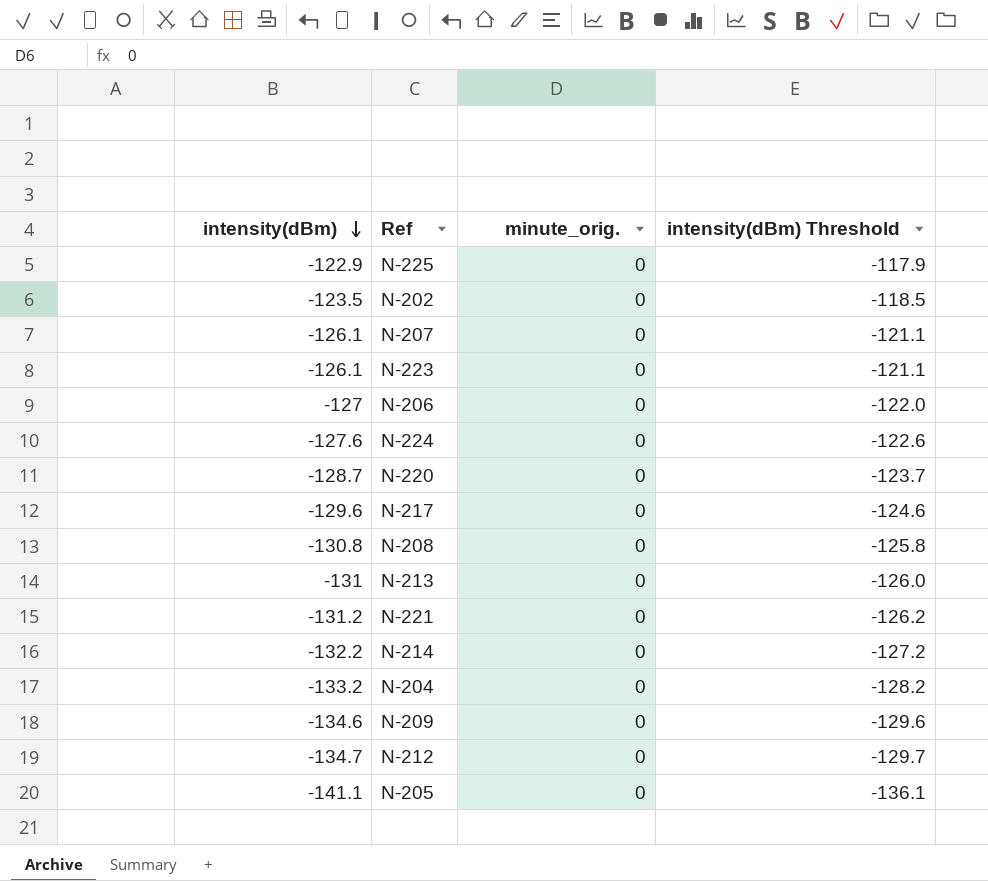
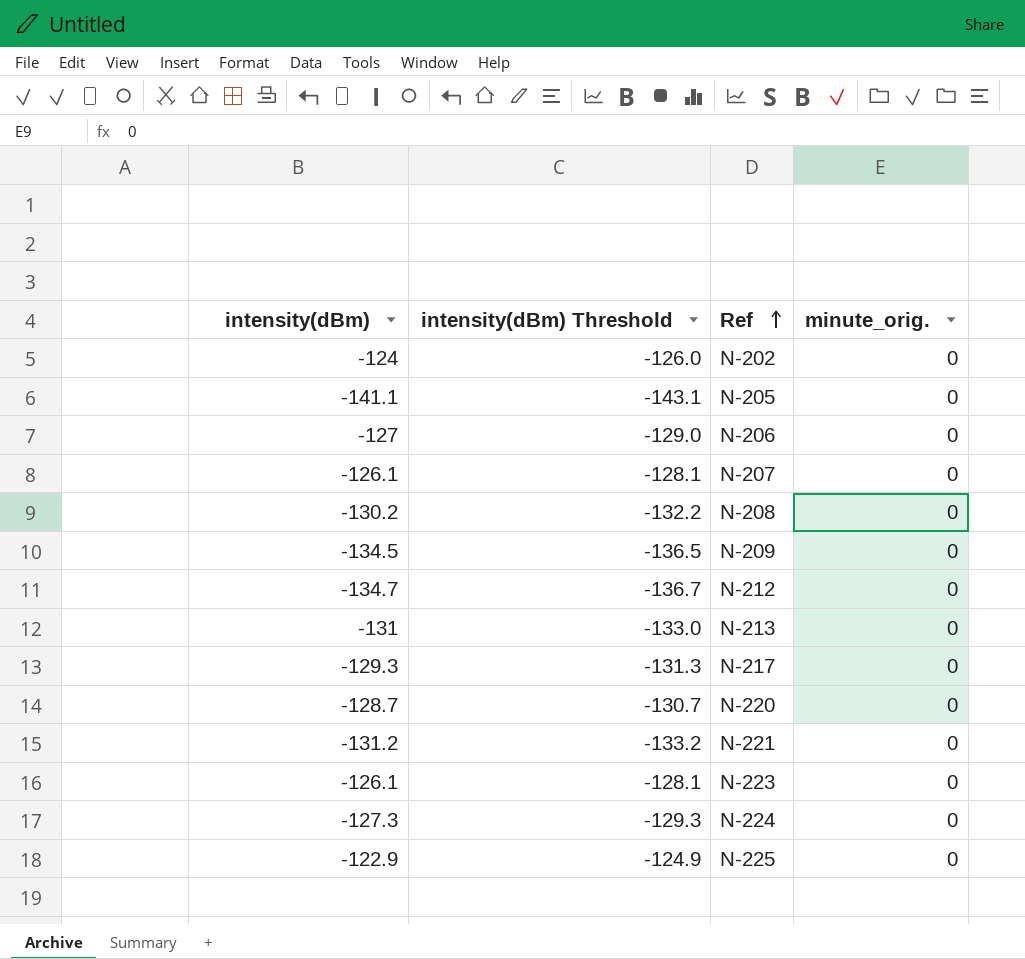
row order: intensity(dBm) descending -> Ref ascending
column intensity(dBm) Threshold | formula: [intensity(dBm)] + 5 -> [intensity(dBm)] - 2
column intensity(dBm) Threshold | position: 4 -> 2
row N-214: -132.2 | 0 | -127.2 -> none
row N-204: -133.2 | 0 | -128.2 -> none
N-202 | intensity(dBm): -123.5 -> -124
N-208 | intensity(dBm): -130.8 -> -130.2
N-209 | intensity(dBm): -134.6 -> -134.5
N-217 | intensity(dBm): -129.6 -> -129.3
N-224 | intensity(dBm): -127.6 -> -127.3

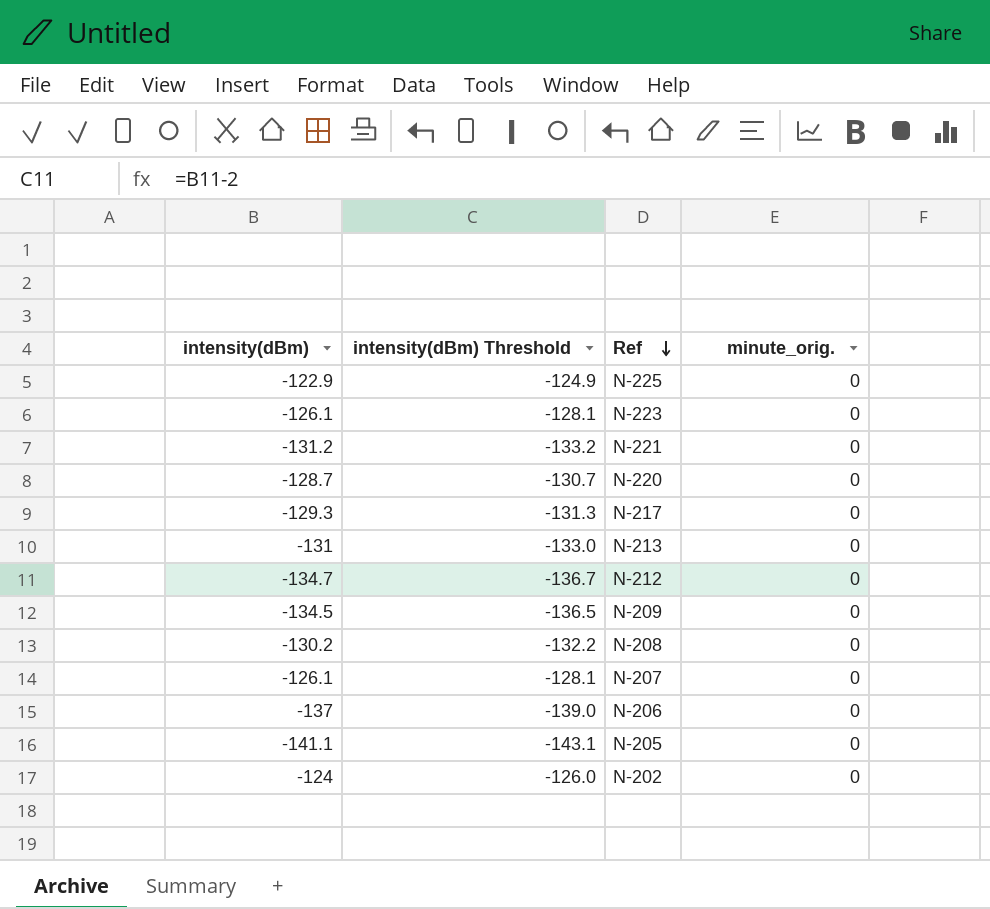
row order: Ref ascending -> Ref descending
row N-224: -127.3 | -129.3 | 0 -> none
N-206 | intensity(dBm): -127 -> -137
N-206 | intensity(dBm) Threshold: -129.0 -> -139.0

